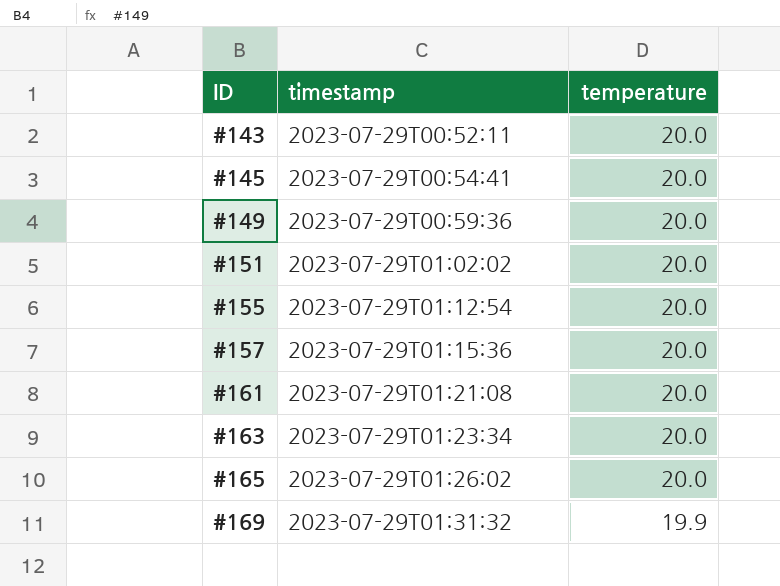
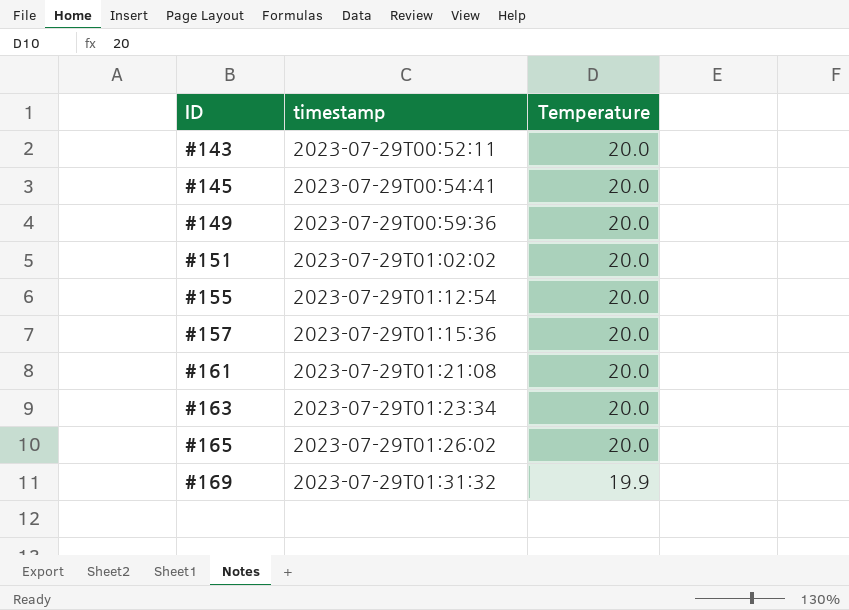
column name: temperature -> Temperature

